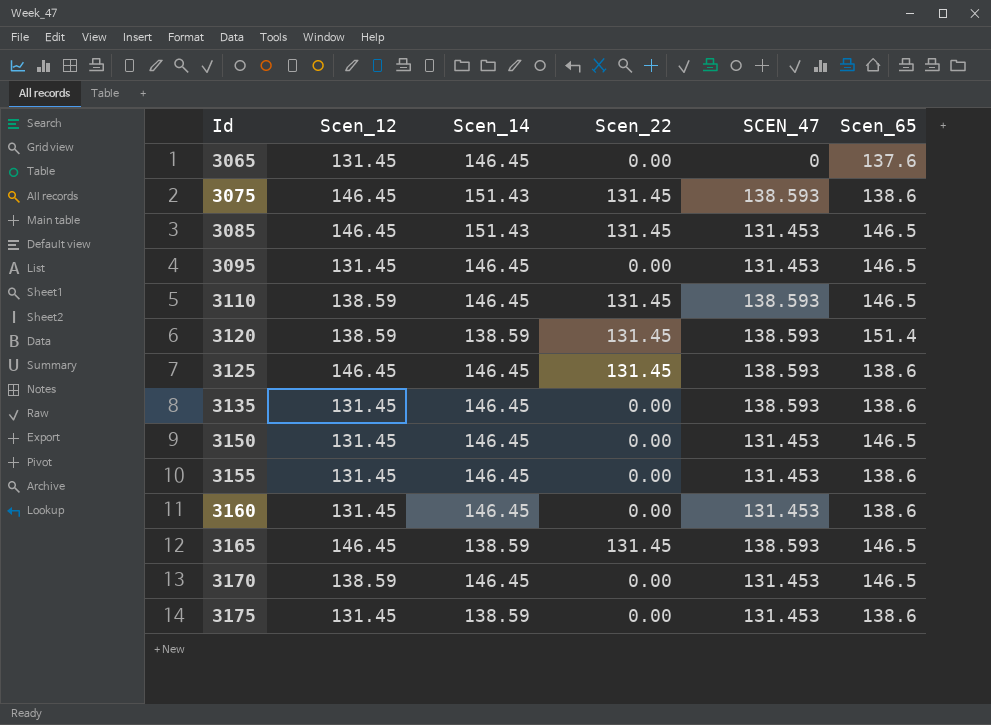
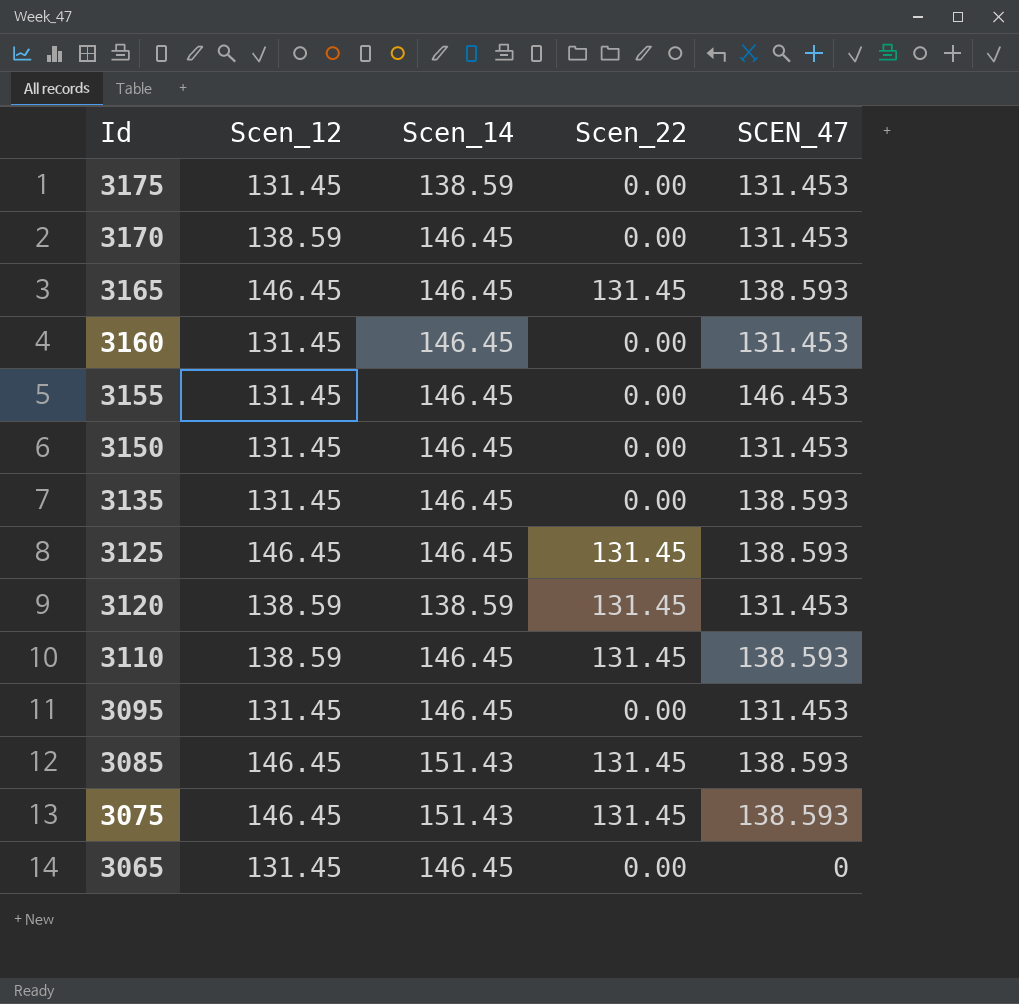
row order: Id ascending -> Id descending
column Scen_65 | position: 6 -> none
3165 | Scen_14: 138.59 -> 146.45
3155 | SCEN_47: 131.453 -> 146.453
3120 | SCEN_47: 138.593 -> 131.453
3085 | SCEN_47: 131.453 -> 138.593

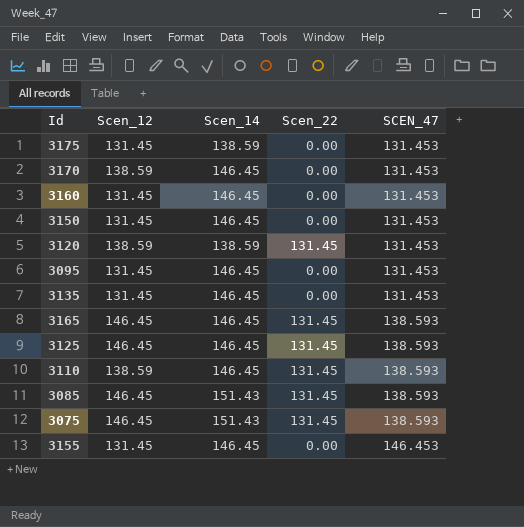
row order: Id descending -> SCEN_47 ascending
row 3065: 131.45 | 146.45 | 0.00 | 0 -> none
3135 | SCEN_47: 138.593 -> 131.453

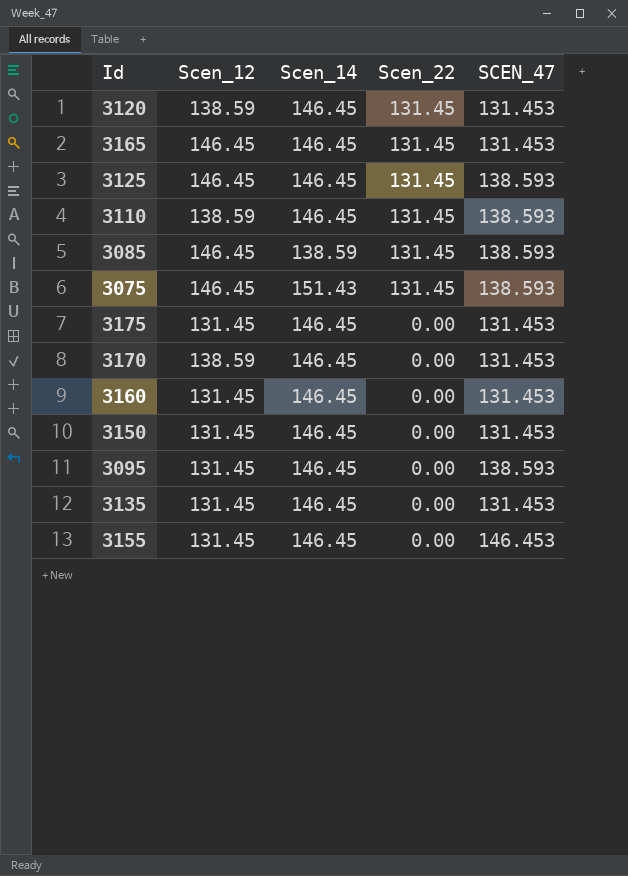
row order: SCEN_47 ascending -> Scen_22 descending
3120 | Scen_14: 138.59 -> 146.45
3165 | SCEN_47: 138.593 -> 131.453
3085 | Scen_14: 151.43 -> 138.59
3175 | Scen_14: 138.59 -> 146.45
3095 | SCEN_47: 131.453 -> 138.593

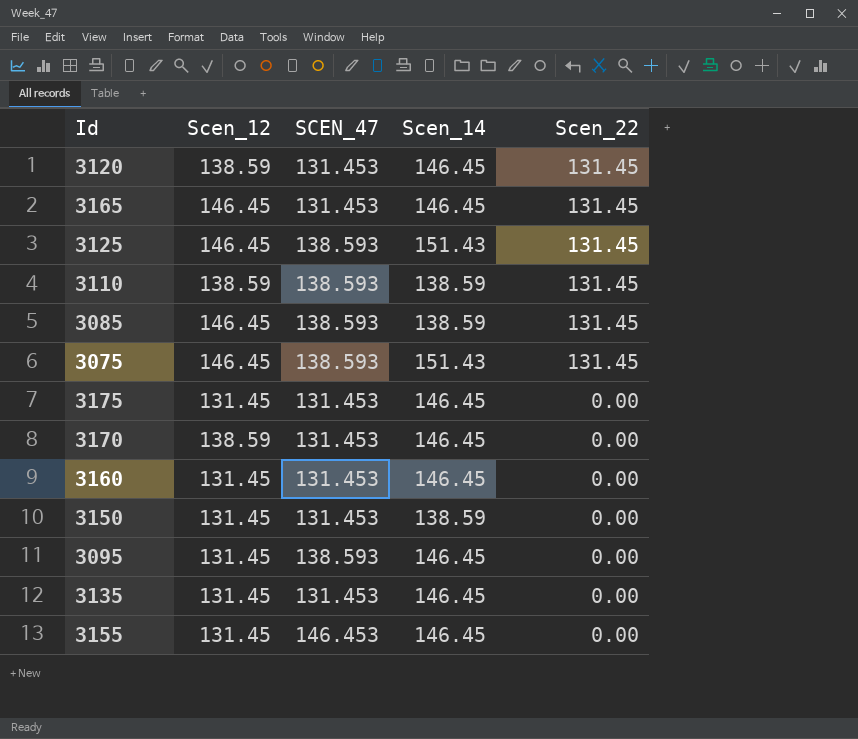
column SCEN_47 | position: 5 -> 3
3125 | Scen_14: 146.45 -> 151.43
3110 | Scen_14: 146.45 -> 138.59
3150 | Scen_14: 146.45 -> 138.59

